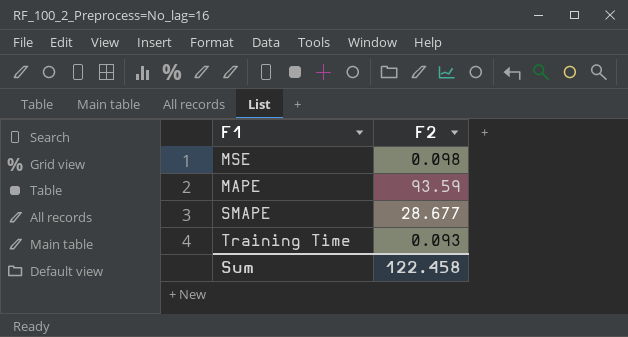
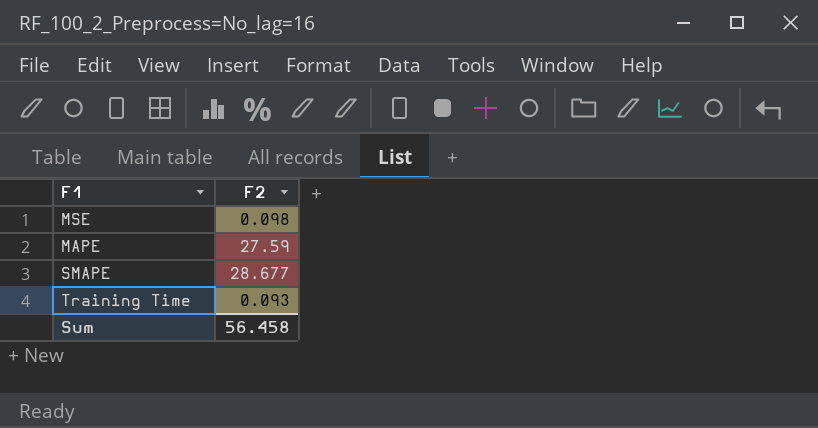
MAPE | F2: 93.59 -> 27.59
Sum | F2: 122.458 -> 56.458

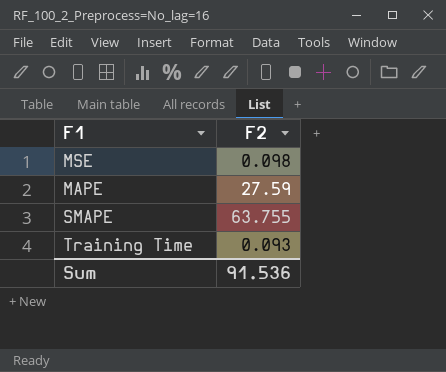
SMAPE | F2: 28.677 -> 63.755
Sum | F2: 56.458 -> 91.536

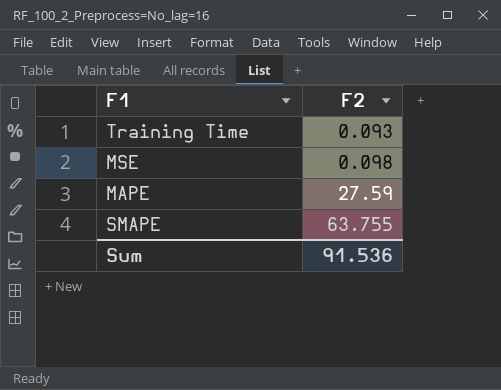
row order: none -> F2 ascending

